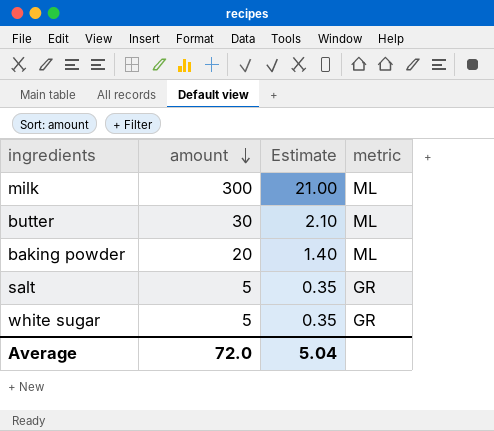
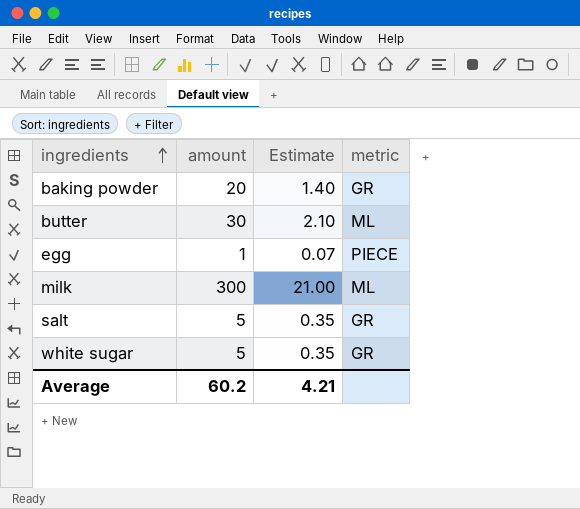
row order: amount descending -> ingredients ascending
baking powder | metric: ML -> GR
row egg: none -> 1 | 0.07 | PIECE
Average | amount: 72.0 -> 60.2
Average | Estimate: 5.04 -> 4.21

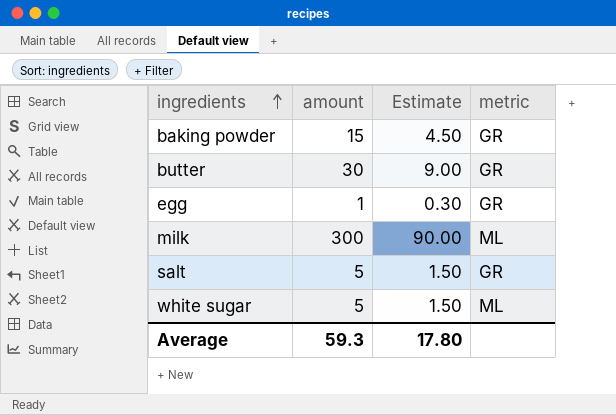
column Estimate | formula: [amount] * 0.07 -> [amount] * 0.3
baking powder | amount: 20 -> 15
butter | metric: ML -> GR
egg | metric: PIECE -> GR
white sugar | metric: GR -> ML
Average | amount: 60.2 -> 59.3
Average | Estimate: 4.21 -> 17.80

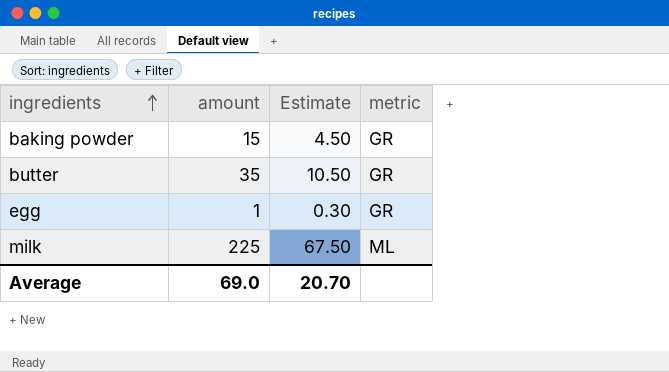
row salt: 5 | 1.50 | GR -> none
row white sugar: 5 | 1.50 | ML -> none
butter | amount: 30 -> 35
butter | Estimate: 9.00 -> 10.50
milk | amount: 300 -> 225
milk | Estimate: 90.00 -> 67.50
Average | amount: 59.3 -> 69.0
Average | Estimate: 17.80 -> 20.70

